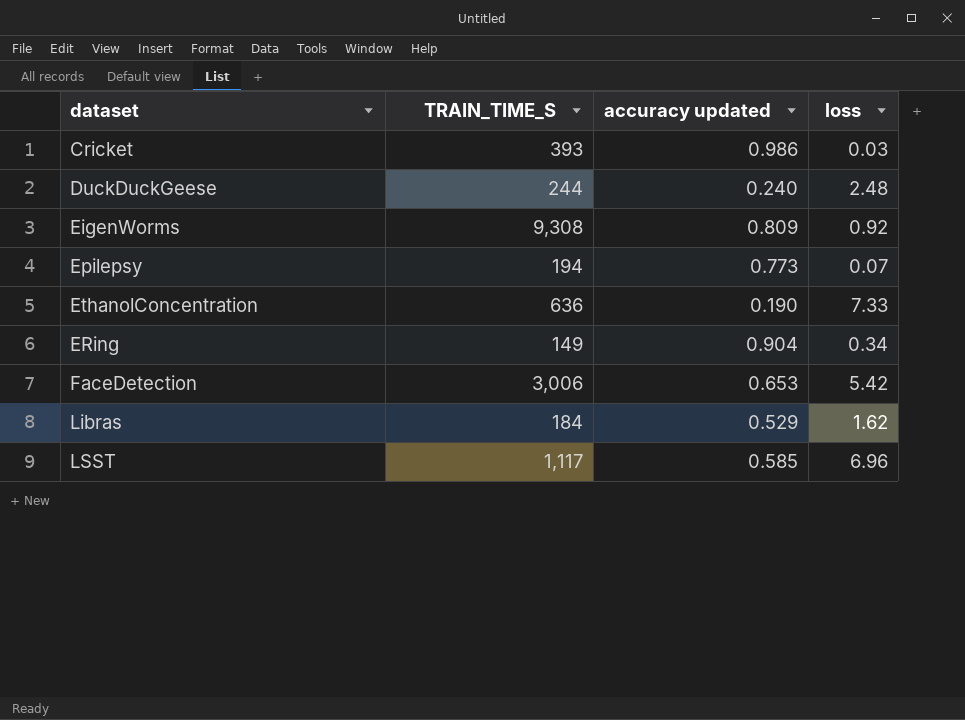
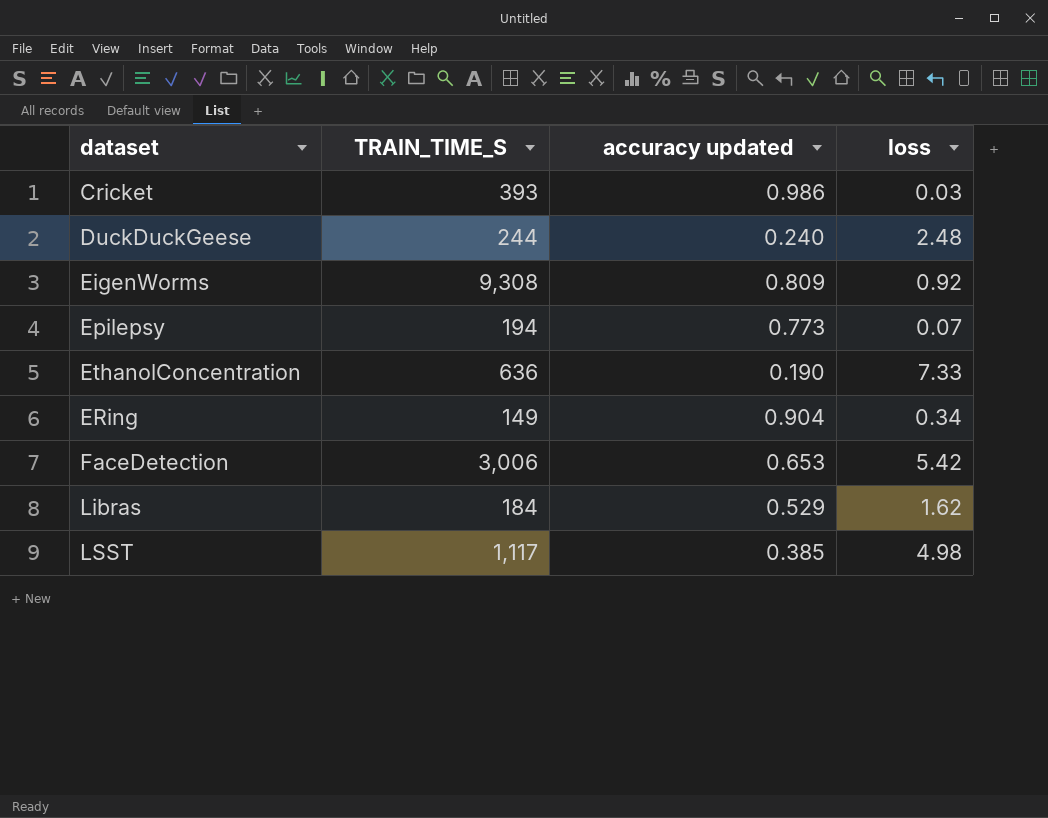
LSST | accuracy updated: 0.585 -> 0.385
LSST | loss: 6.96 -> 4.98

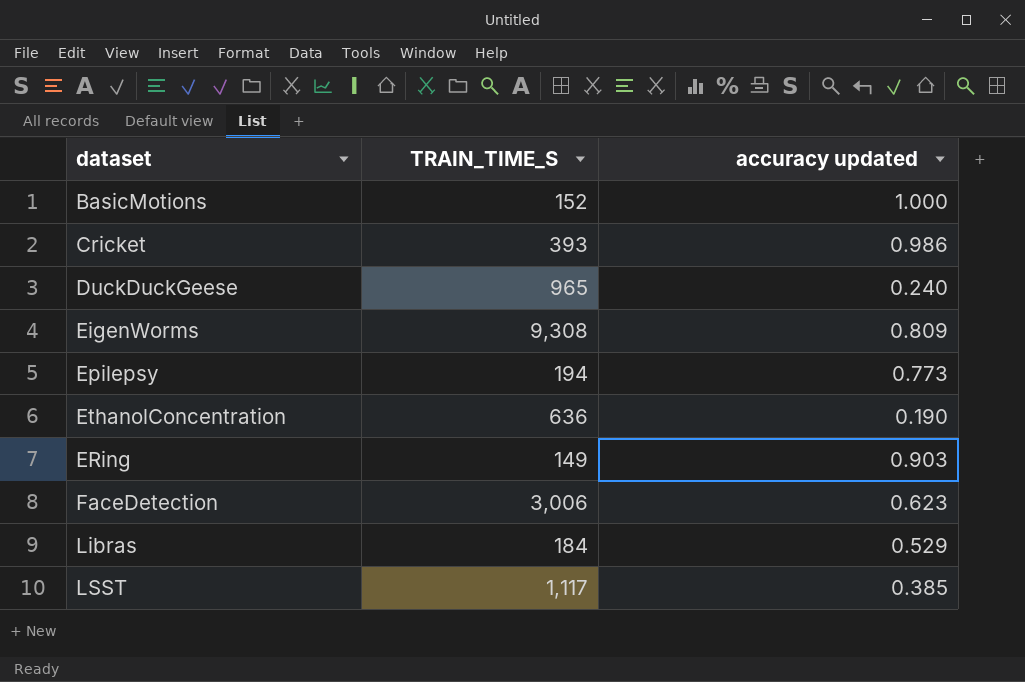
column loss | position: 4 -> none
row BasicMotions: none -> 152 | 1.000
DuckDuckGeese | TRAIN_TIME_S: 244 -> 965
ERing | accuracy updated: 0.904 -> 0.903
FaceDetection | accuracy updated: 0.653 -> 0.623

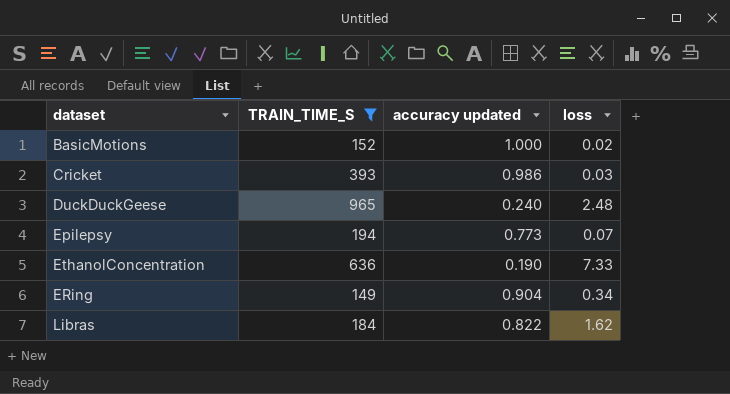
filter: none -> TRAIN_TIME_S <= 965
column loss | position: none -> 4
ERing | accuracy updated: 0.903 -> 0.904
Libras | accuracy updated: 0.529 -> 0.822

